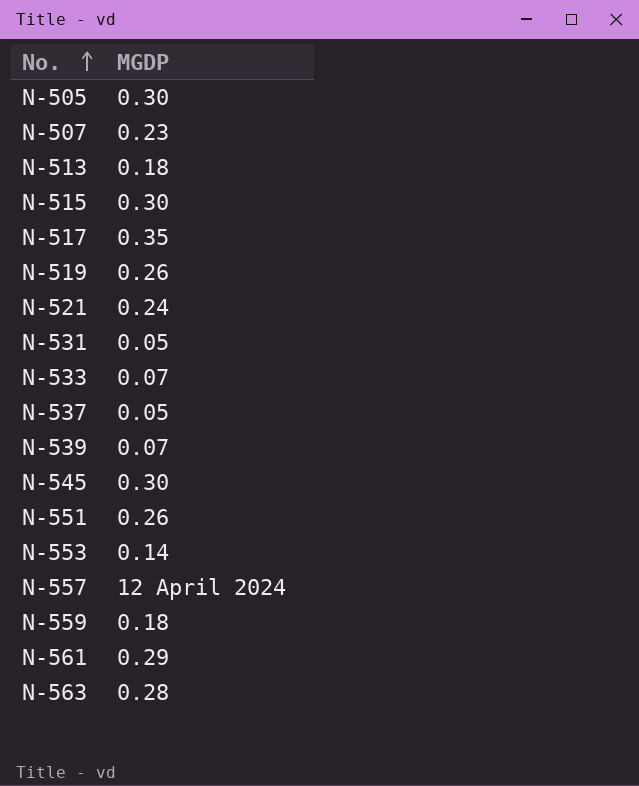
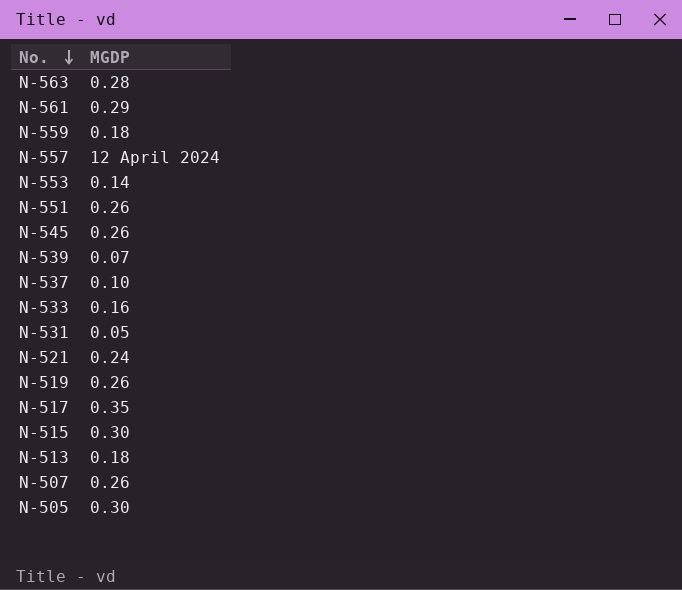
row order: No. ascending -> No. descending
N-545 | MGDP: 0.30 -> 0.26
N-537 | MGDP: 0.05 -> 0.10
N-533 | MGDP: 0.07 -> 0.16
N-507 | MGDP: 0.23 -> 0.26

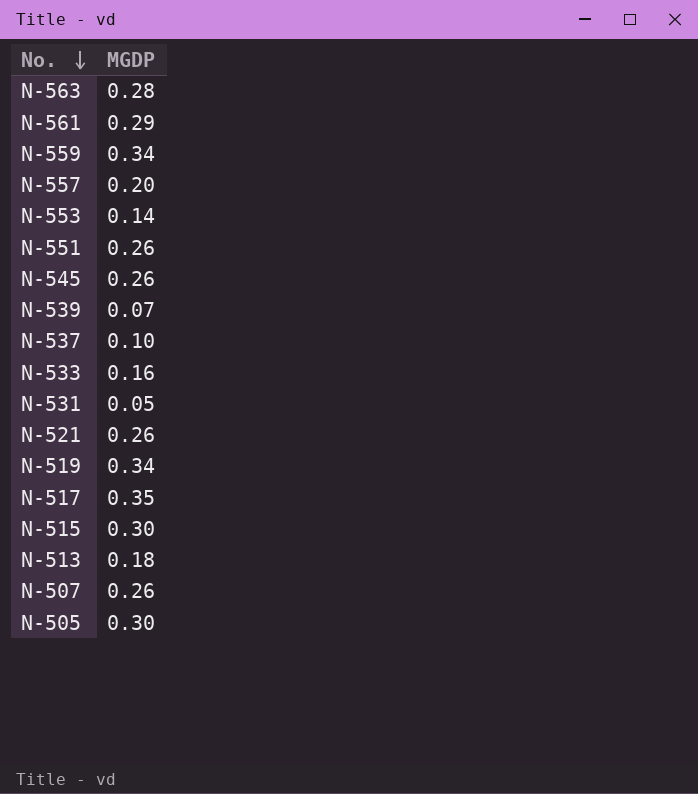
N-559 | MGDP: 0.18 -> 0.34
N-557 | MGDP: 12 April 2024 -> 0.20
N-521 | MGDP: 0.24 -> 0.26
N-519 | MGDP: 0.26 -> 0.34

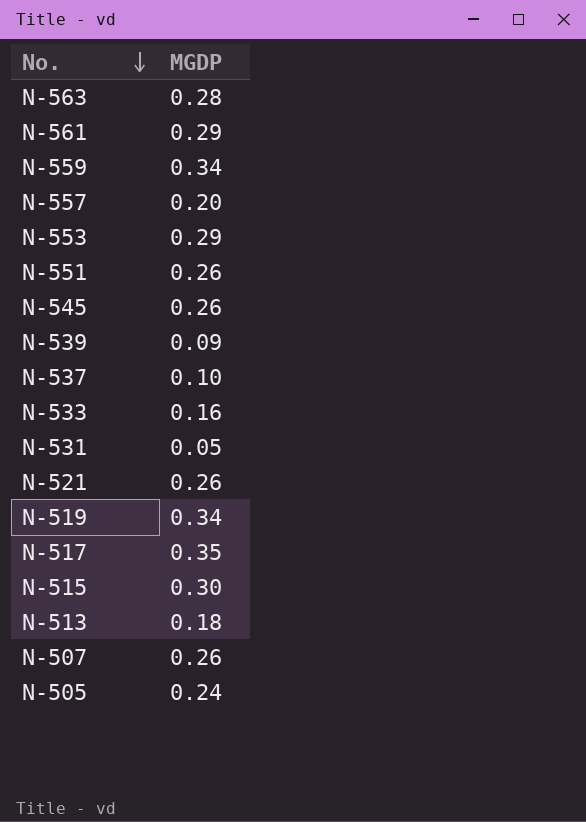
N-553 | MGDP: 0.14 -> 0.29
N-539 | MGDP: 0.07 -> 0.09
N-505 | MGDP: 0.30 -> 0.24

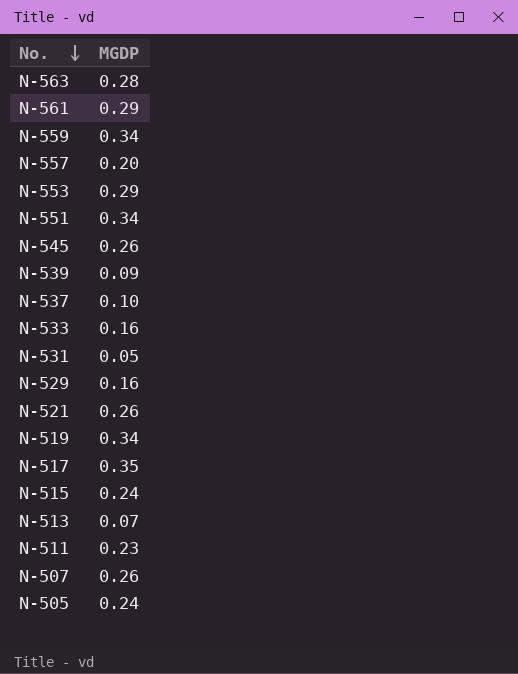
N-551 | MGDP: 0.26 -> 0.34
row N-529: none -> 0.16
N-515 | MGDP: 0.30 -> 0.24
N-513 | MGDP: 0.18 -> 0.07
row N-511: none -> 0.23

